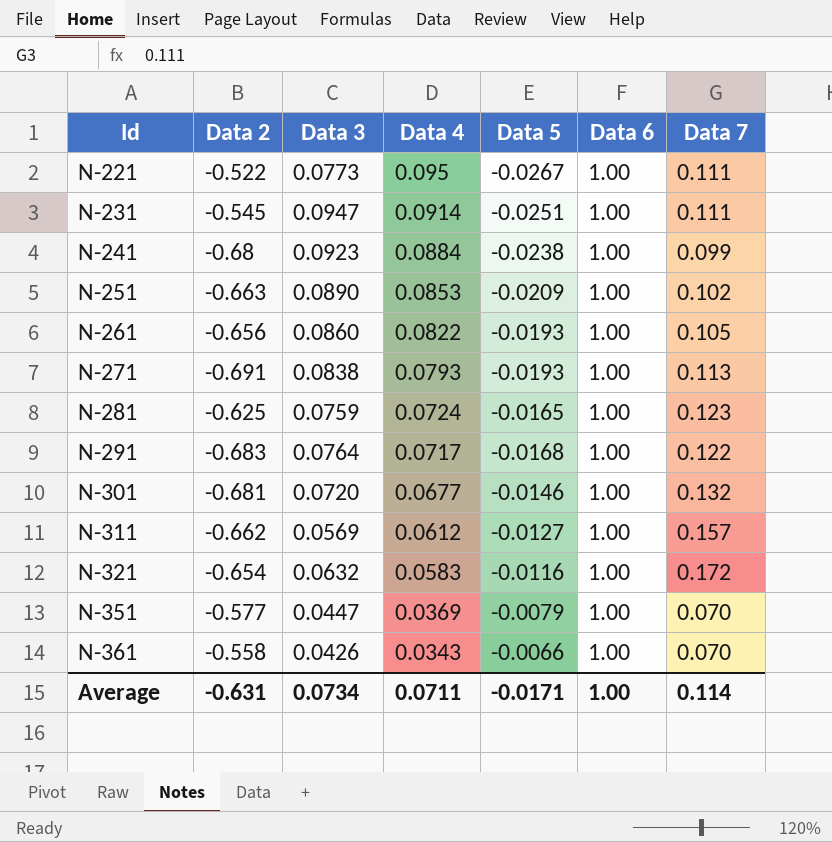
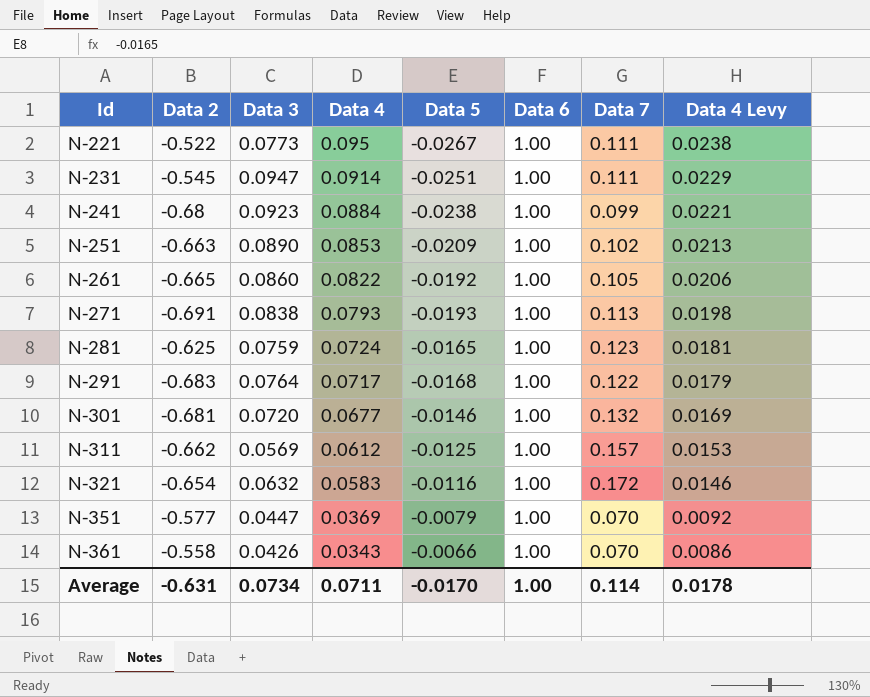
column Data 4 Levy | formula: none -> [Data 4] * 0.25
N-261 | Data 2: -0.656 -> -0.665
N-261 | Data 5: -0.0193 -> -0.0192
N-311 | Data 5: -0.0127 -> -0.0125
Average | Data 5: -0.0171 -> -0.0170

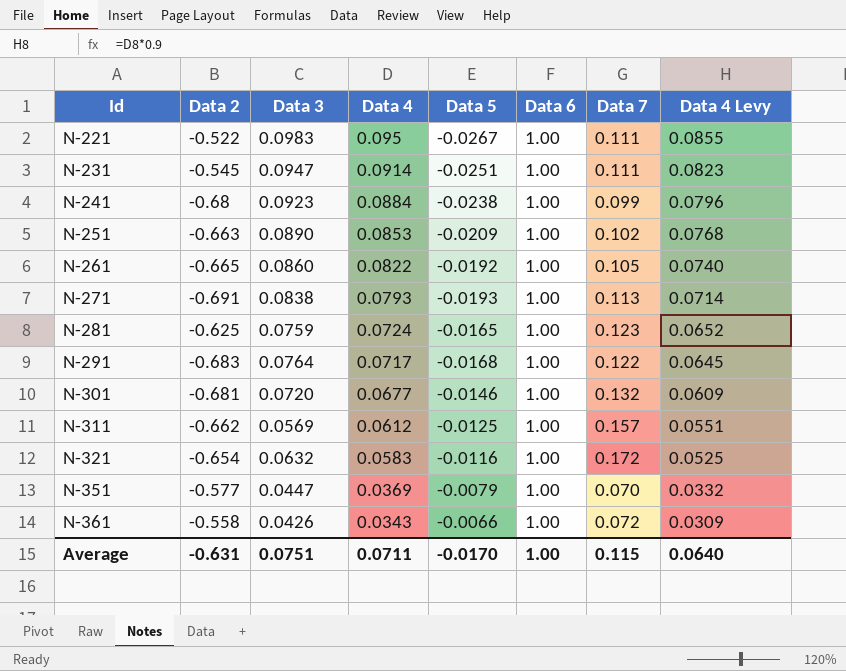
column Data 4 Levy | formula: [Data 4] * 0.25 -> [Data 4] * 0.9
N-221 | Data 3: 0.0773 -> 0.0983
N-361 | Data 7: 0.070 -> 0.072
Average | Data 3: 0.0734 -> 0.0751
Average | Data 7: 0.114 -> 0.115
Average | Data 4 Levy: 0.0178 -> 0.0640

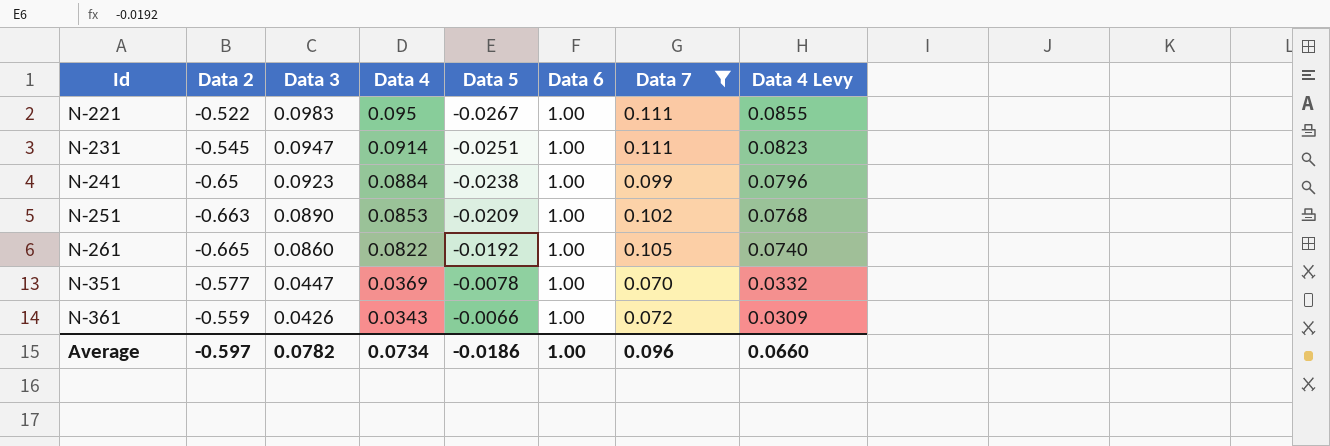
filter: none -> Data 7 <= 0.111
N-241 | Data 2: -0.68 -> -0.65
N-351 | Data 5: -0.0079 -> -0.0078
N-361 | Data 2: -0.558 -> -0.559
Average | Data 2: -0.631 -> -0.597
Average | Data 3: 0.0751 -> 0.0782
Average | Data 4: 0.0711 -> 0.0734
Average | Data 5: -0.0170 -> -0.0186
Average | Data 7: 0.115 -> 0.096
Average | Data 4 Levy: 0.0640 -> 0.0660

